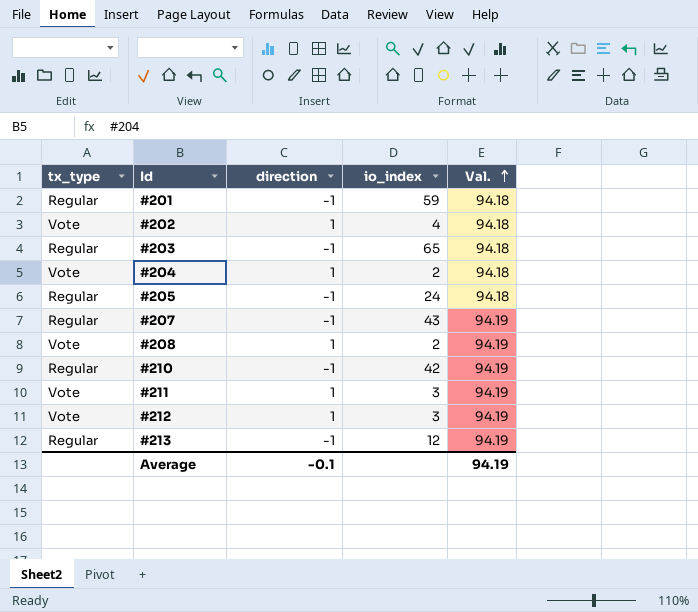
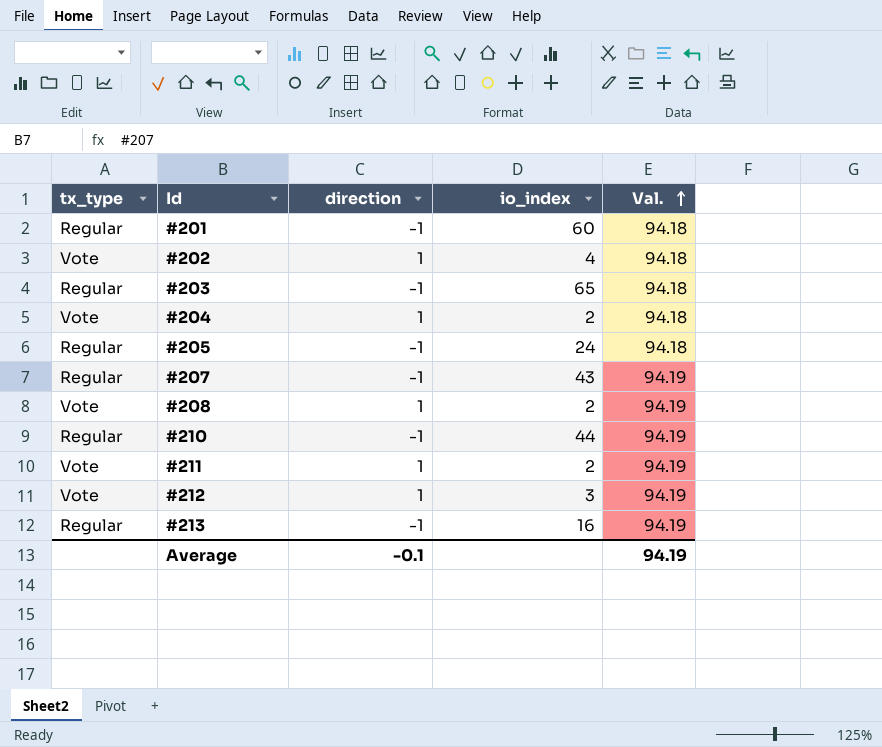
#201 | io_index: 59 -> 60
#210 | io_index: 42 -> 44
#211 | io_index: 3 -> 2
#213 | io_index: 12 -> 16

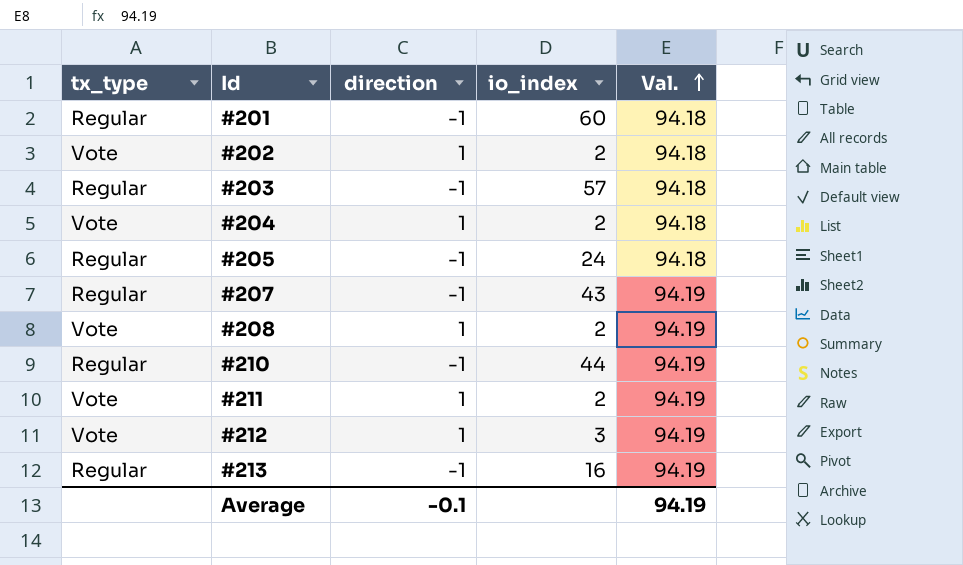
#202 | io_index: 4 -> 2
#203 | io_index: 65 -> 57

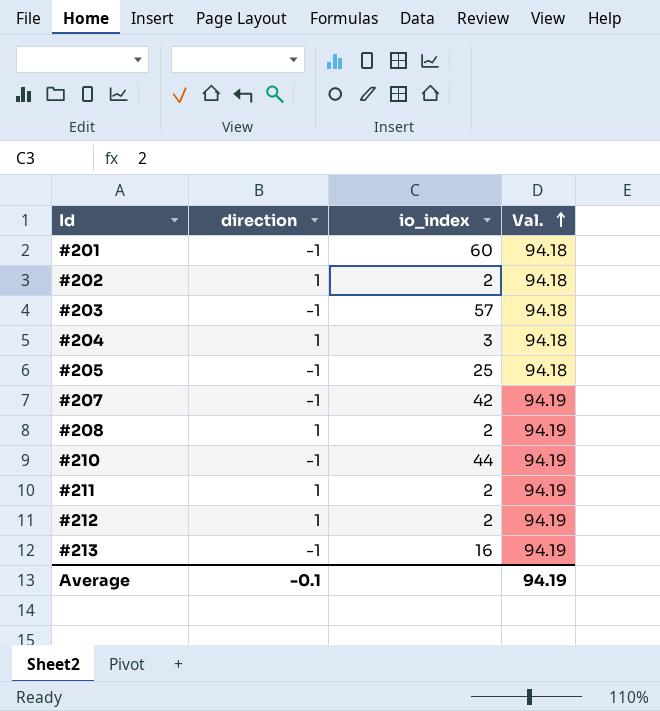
column tx_type | position: 1 -> none
#204 | io_index: 2 -> 3
#205 | io_index: 24 -> 25
#207 | io_index: 43 -> 42
#212 | io_index: 3 -> 2

